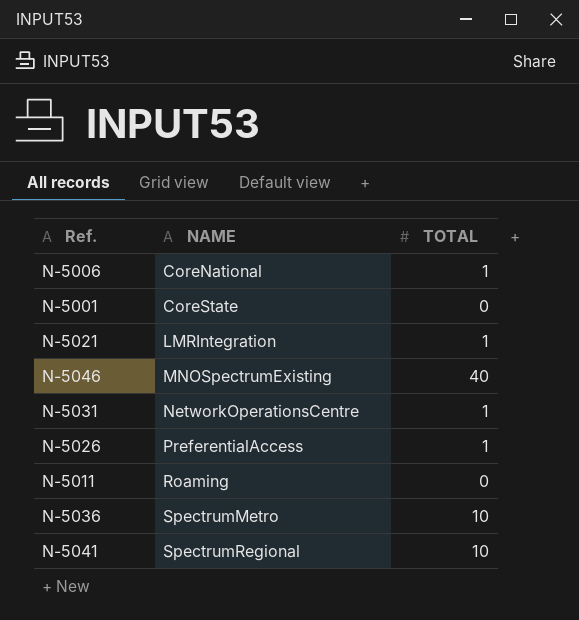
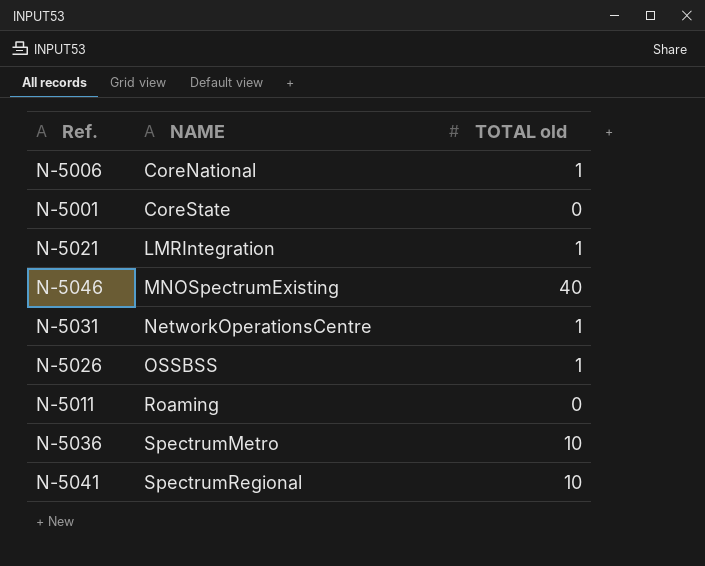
column name: TOTAL -> TOTAL old
N-5026 | NAME: PreferentialAccess -> OSSBSS

